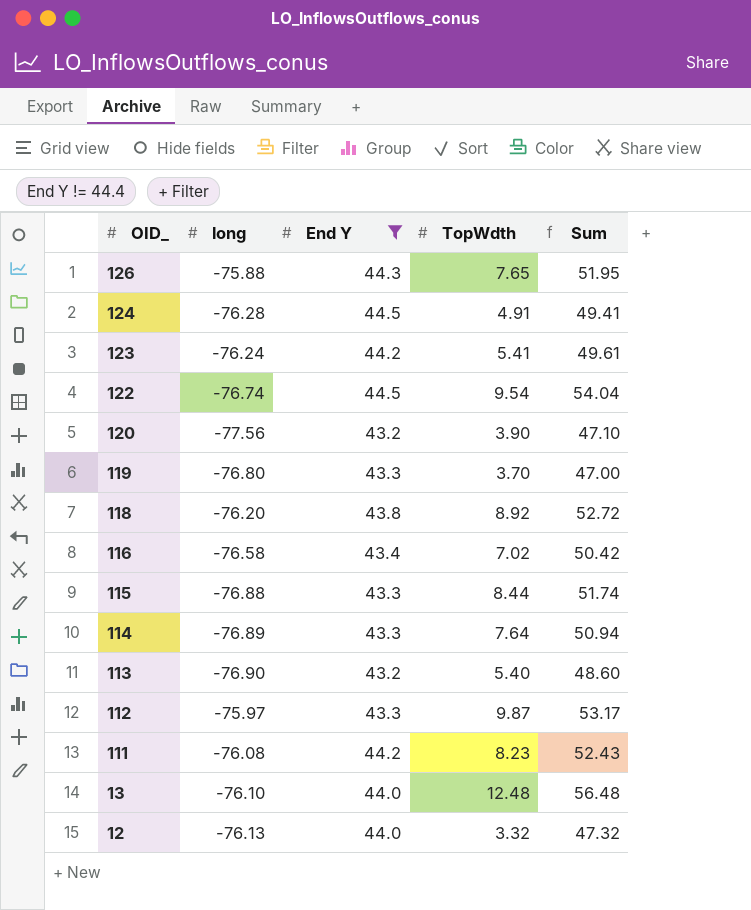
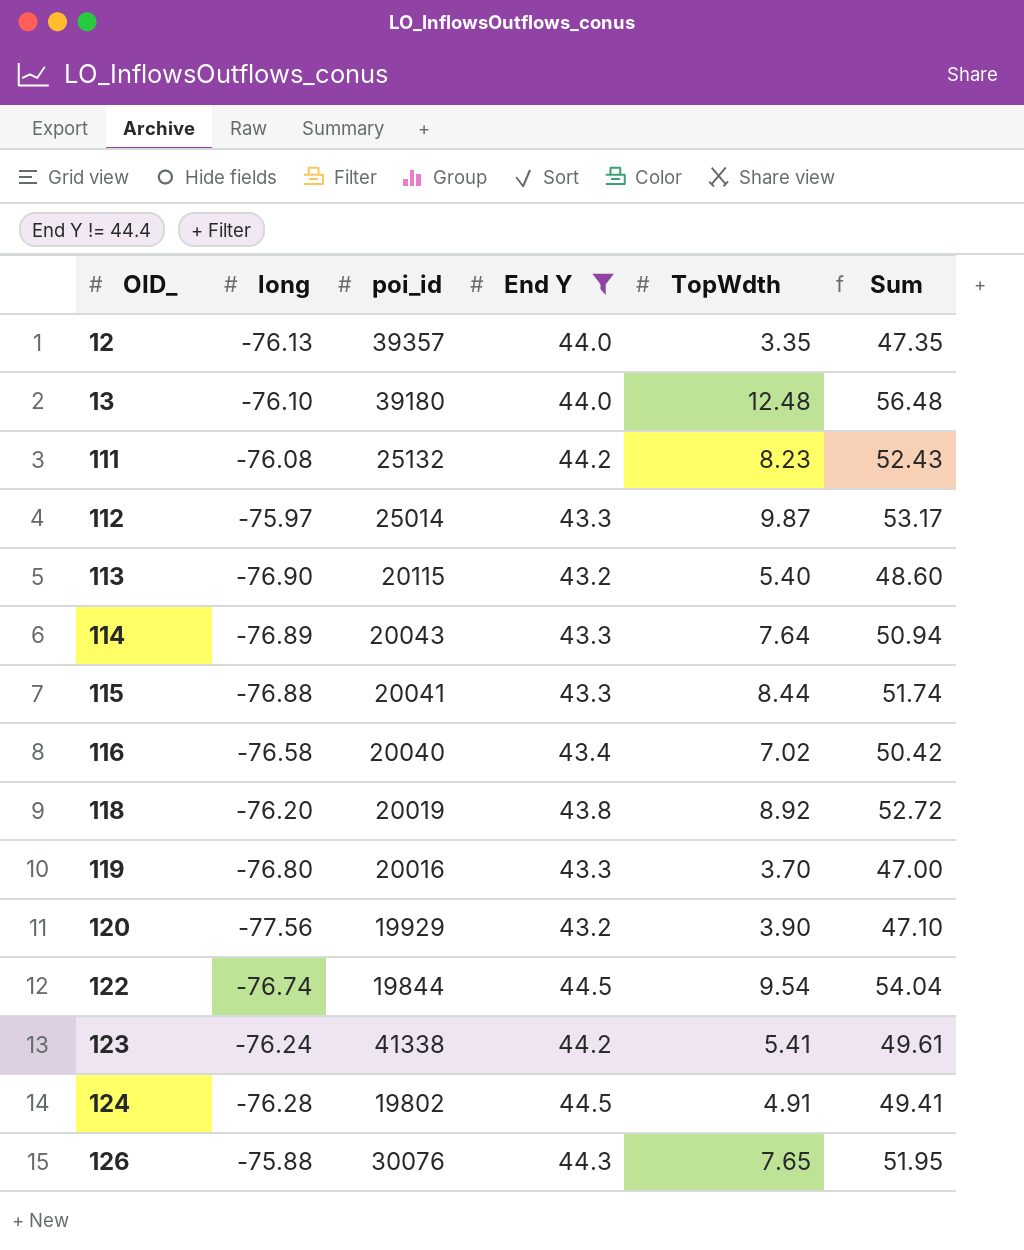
row order: OID_ descending -> OID_ ascending
column poi_id | position: none -> 3
12 | TopWdth: 3.32 -> 3.35
12 | Sum: 47.32 -> 47.35

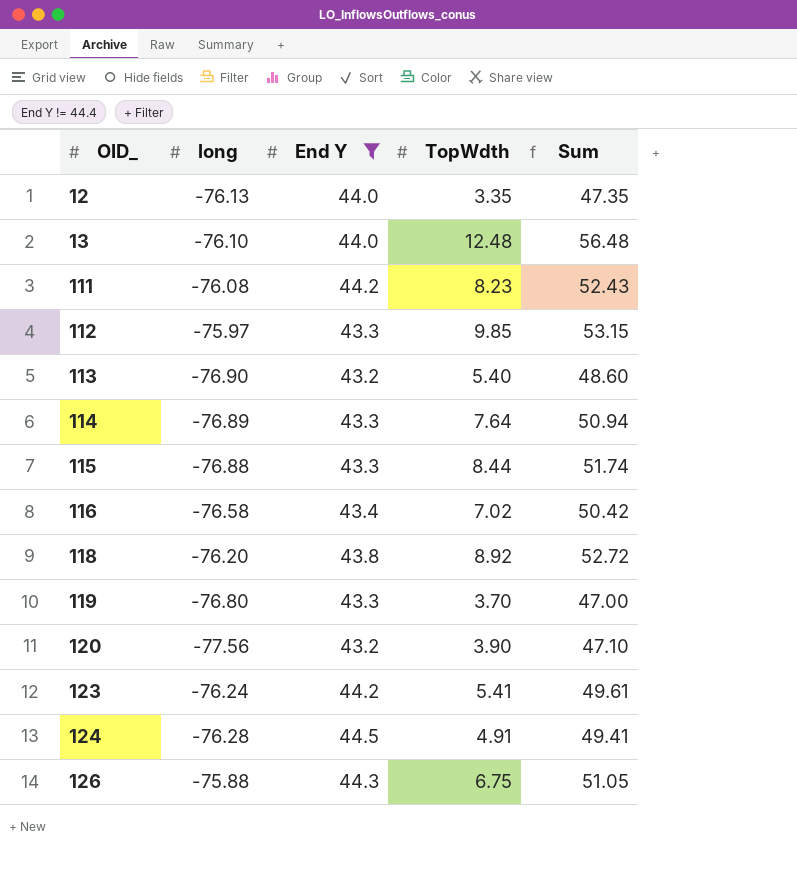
column poi_id | position: 3 -> none
row 122: -76.74 | 19844 | 44.5 | 9.54 | 54.04 -> none
112 | TopWdth: 9.87 -> 9.85
112 | Sum: 53.17 -> 53.15
126 | TopWdth: 7.65 -> 6.75
126 | Sum: 51.95 -> 51.05

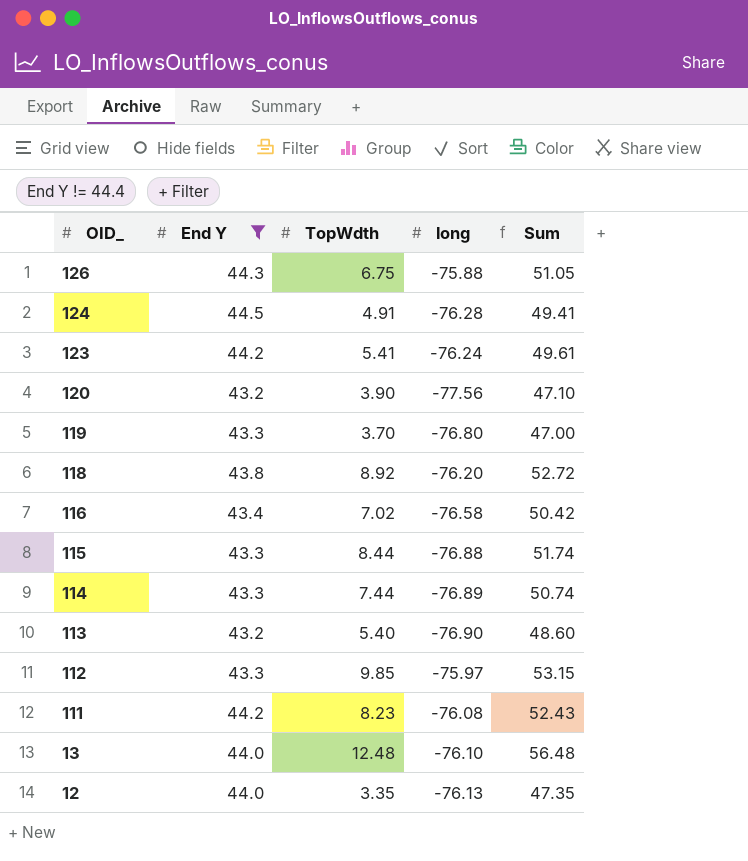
row order: OID_ ascending -> OID_ descending
column long | position: 2 -> 4
114 | TopWdth: 7.64 -> 7.44
114 | Sum: 50.94 -> 50.74

